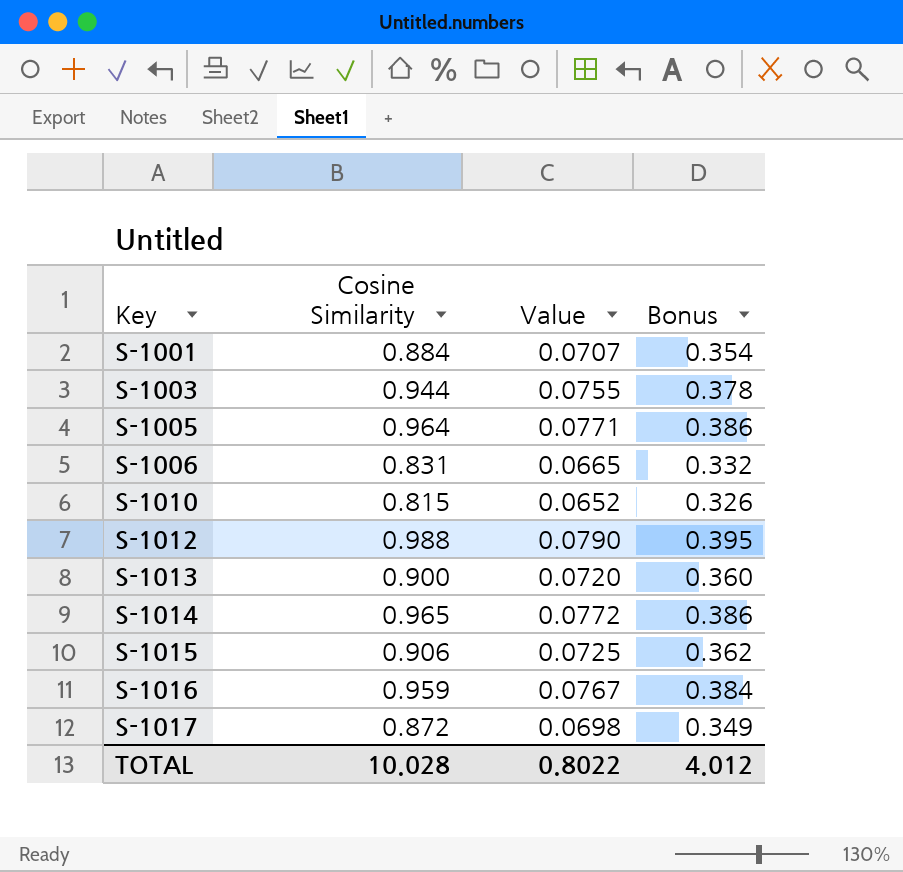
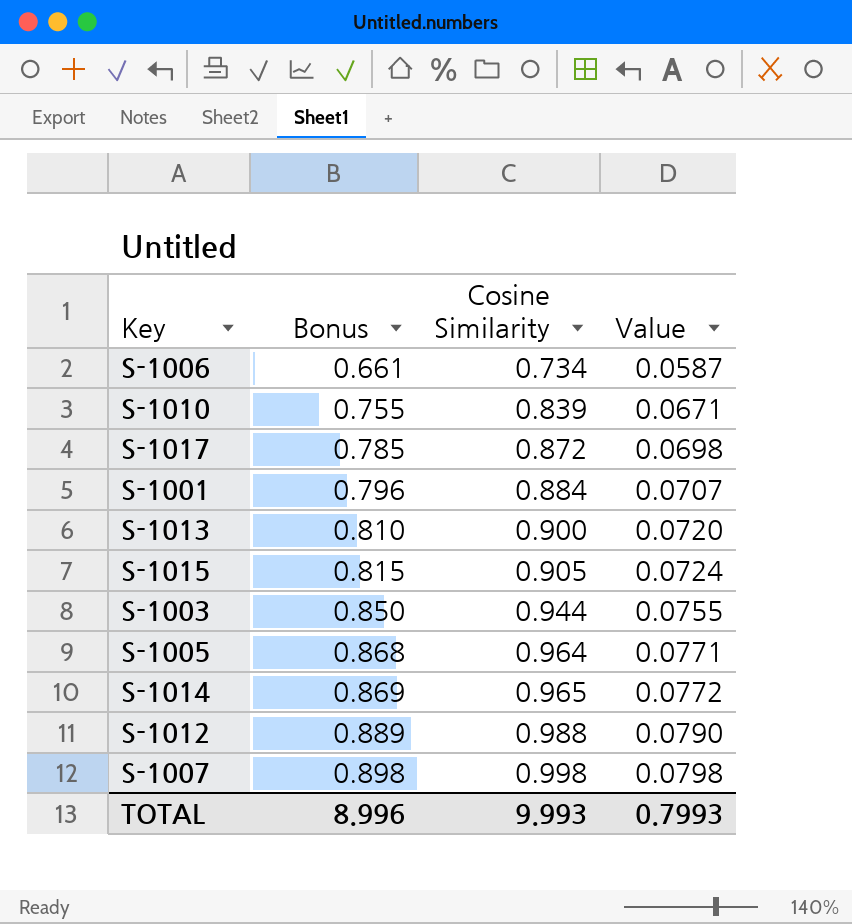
row order: Key ascending -> Bonus ascending
column Bonus | formula: [Cosine Similarity] * 0.4 -> [Cosine Similarity] * 0.9
column Bonus | position: 4 -> 2
row S-1016: 0.959 | 0.0767 | 0.384 -> none
S-1006 | Cosine Similarity: 0.831 -> 0.734
S-1006 | Value: 0.0665 -> 0.0587
S-1010 | Cosine Similarity: 0.815 -> 0.839
S-1010 | Value: 0.0652 -> 0.0671
S-1015 | Cosine Similarity: 0.906 -> 0.905
S-1015 | Value: 0.0725 -> 0.0724
row S-1007: none -> 0.898 | 0.998 | 0.0798
TOTAL | Bonus: 4.012 -> 8.996
TOTAL | Cosine Similarity: 10.028 -> 9.993
TOTAL | Value: 0.8022 -> 0.7993

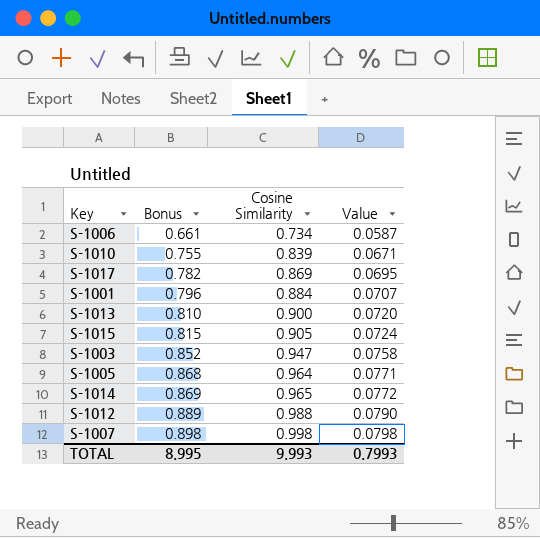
S-1017 | Bonus: 0.785 -> 0.782
S-1017 | Cosine Similarity: 0.872 -> 0.869
S-1017 | Value: 0.0698 -> 0.0695
S-1003 | Bonus: 0.850 -> 0.852
S-1003 | Cosine Similarity: 0.944 -> 0.947
S-1003 | Value: 0.0755 -> 0.0758
TOTAL | Bonus: 8.996 -> 8.995

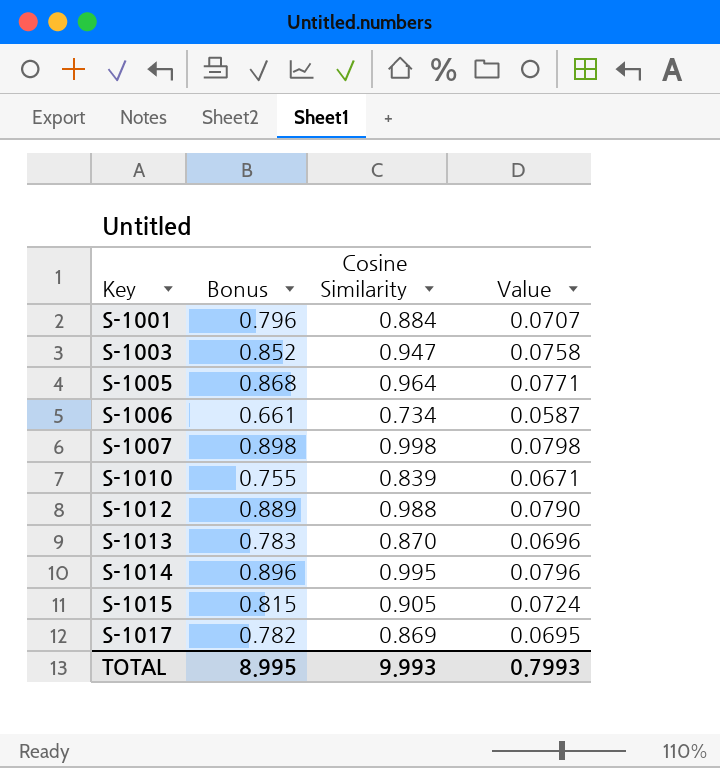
row order: Bonus ascending -> Key ascending
S-1013 | Bonus: 0.810 -> 0.783
S-1013 | Cosine Similarity: 0.900 -> 0.870
S-1013 | Value: 0.0720 -> 0.0696
S-1014 | Bonus: 0.869 -> 0.896
S-1014 | Cosine Similarity: 0.965 -> 0.995
S-1014 | Value: 0.0772 -> 0.0796

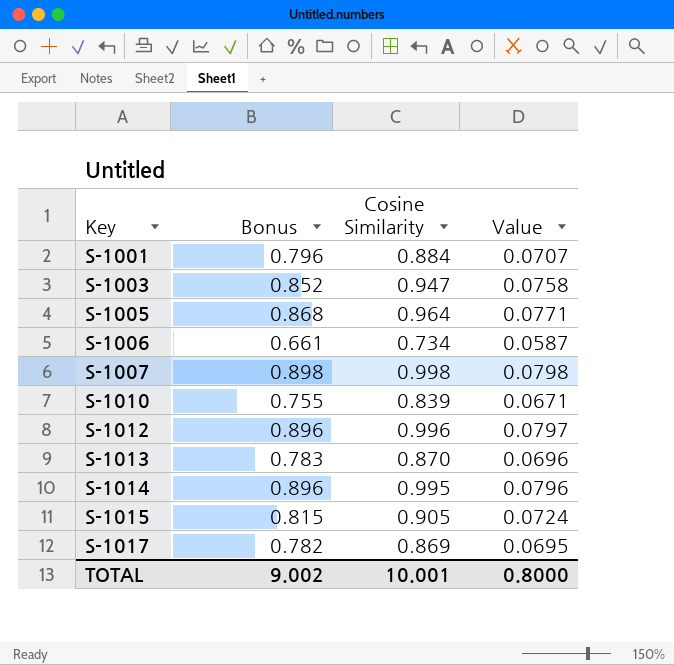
S-1012 | Bonus: 0.889 -> 0.896
S-1012 | Cosine Similarity: 0.988 -> 0.996
S-1012 | Value: 0.0790 -> 0.0797
TOTAL | Bonus: 8.995 -> 9.002
TOTAL | Cosine Similarity: 9.993 -> 10.001
TOTAL | Value: 0.7993 -> 0.8000

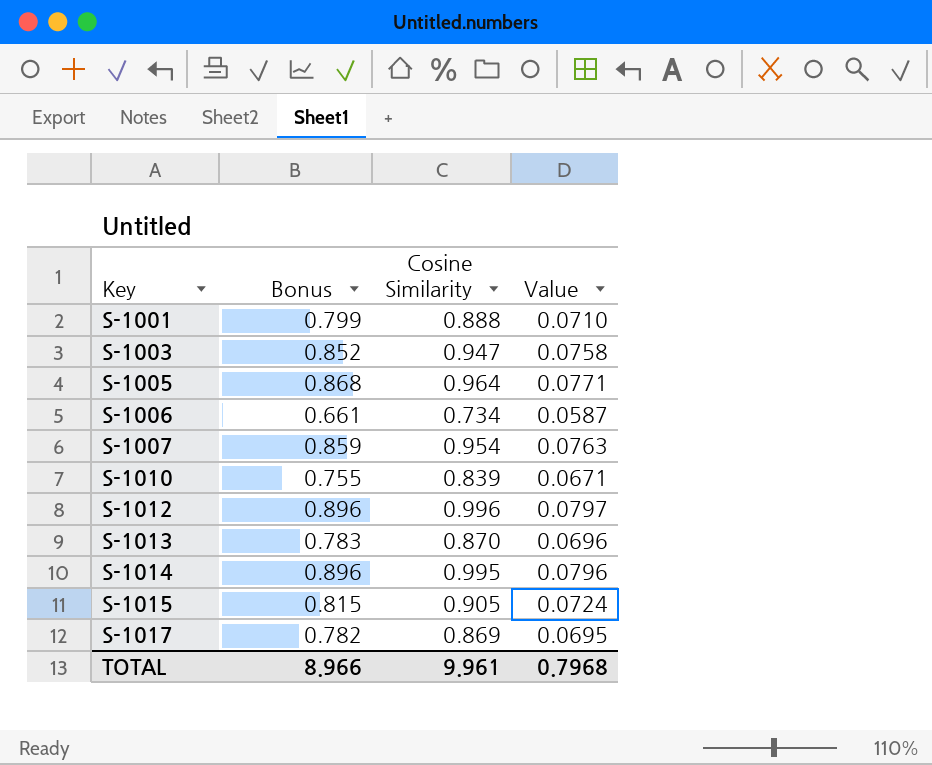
S-1001 | Bonus: 0.796 -> 0.799
S-1001 | Cosine Similarity: 0.884 -> 0.888
S-1001 | Value: 0.0707 -> 0.0710
S-1007 | Bonus: 0.898 -> 0.859
S-1007 | Cosine Similarity: 0.998 -> 0.954
S-1007 | Value: 0.0798 -> 0.0763
TOTAL | Bonus: 9.002 -> 8.966
TOTAL | Cosine Similarity: 10.001 -> 9.961
TOTAL | Value: 0.8000 -> 0.7968

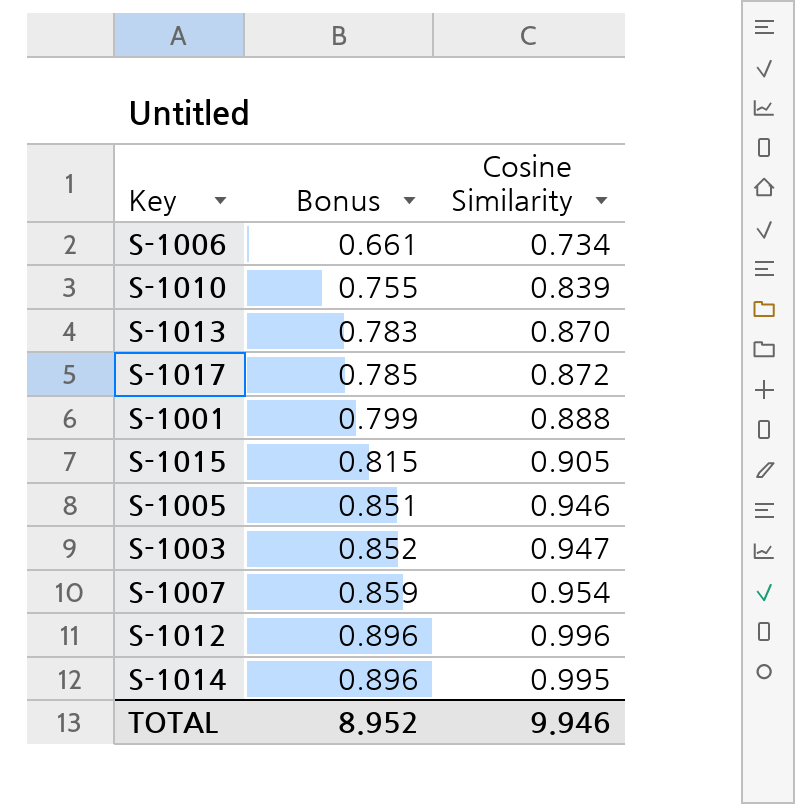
row order: Key ascending -> Bonus ascending
column Value | formula: [Cosine Similarity] * 0.08 -> none
S-1017 | Bonus: 0.782 -> 0.785
S-1017 | Cosine Similarity: 0.869 -> 0.872
S-1005 | Bonus: 0.868 -> 0.851
S-1005 | Cosine Similarity: 0.964 -> 0.946
TOTAL | Bonus: 8.966 -> 8.952
TOTAL | Cosine Similarity: 9.961 -> 9.946

